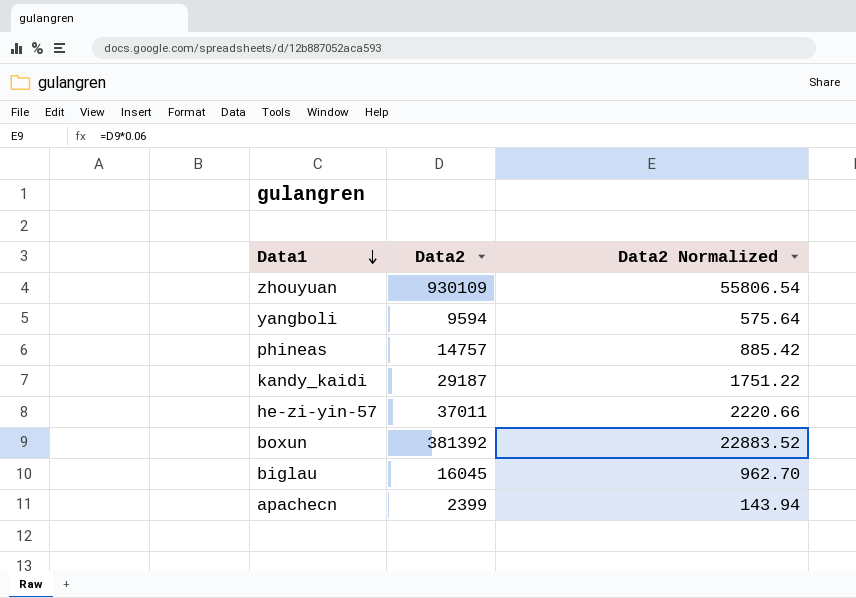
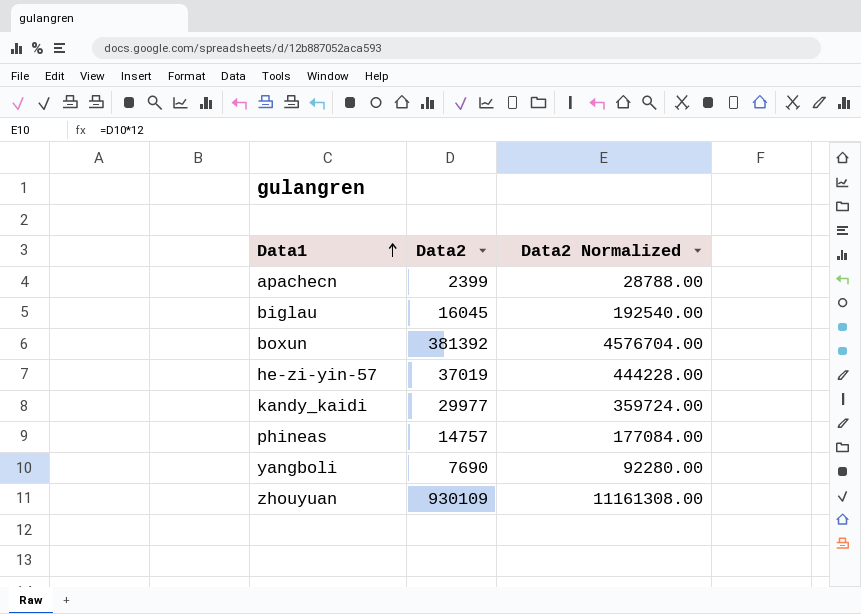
row order: Data1 descending -> Data1 ascending
column Data2 Normalized | formula: [Data2] * 0.06 -> [Data2] * 12
he-zi-yin-57 | Data2: 37011 -> 37019
kandy_kaidi | Data2: 29187 -> 29977
yangboli | Data2: 9594 -> 7690

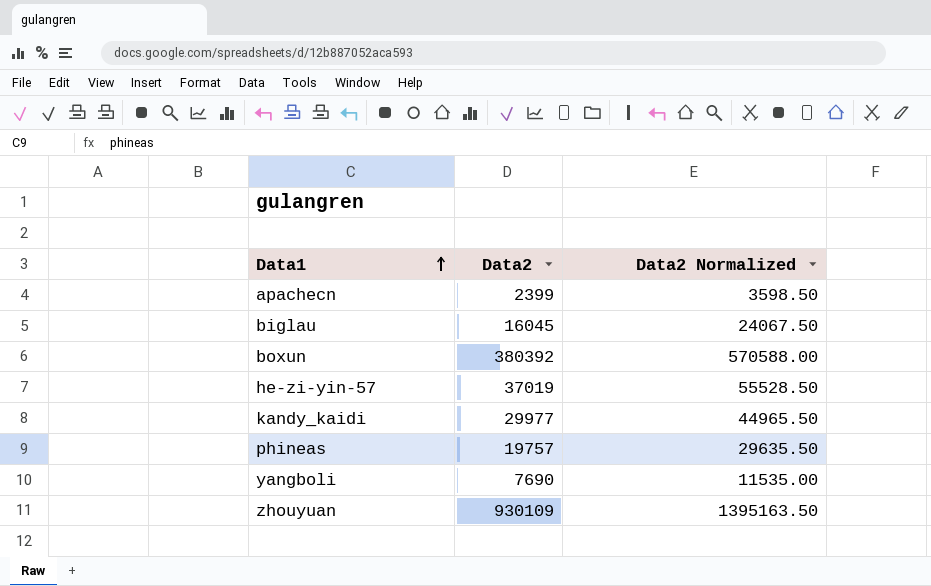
column Data2 Normalized | formula: [Data2] * 12 -> [Data2] * 1.5
boxun | Data2: 381392 -> 380392
phineas | Data2: 14757 -> 19757

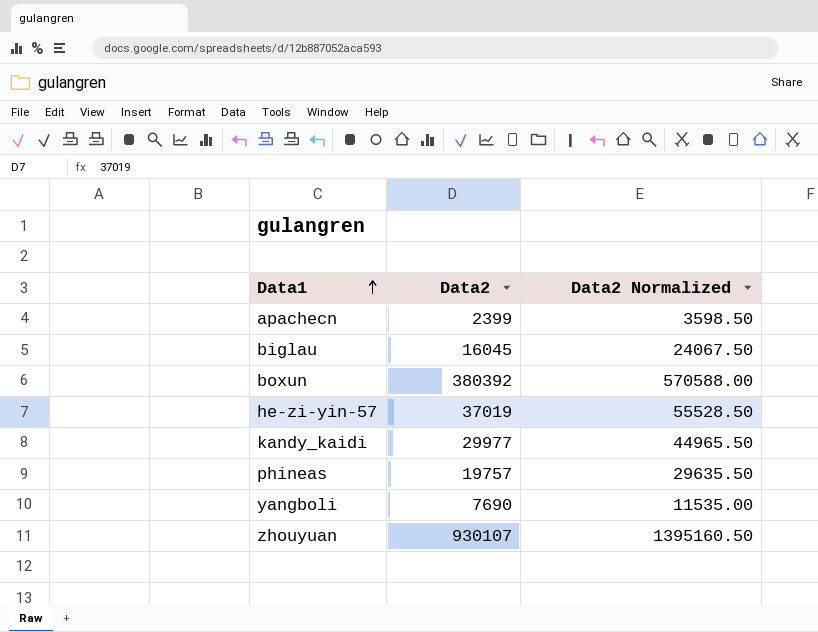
zhouyuan | Data2: 930109 -> 930107
zhouyuan | Data2 Normalized: 1395163.50 -> 1395160.50

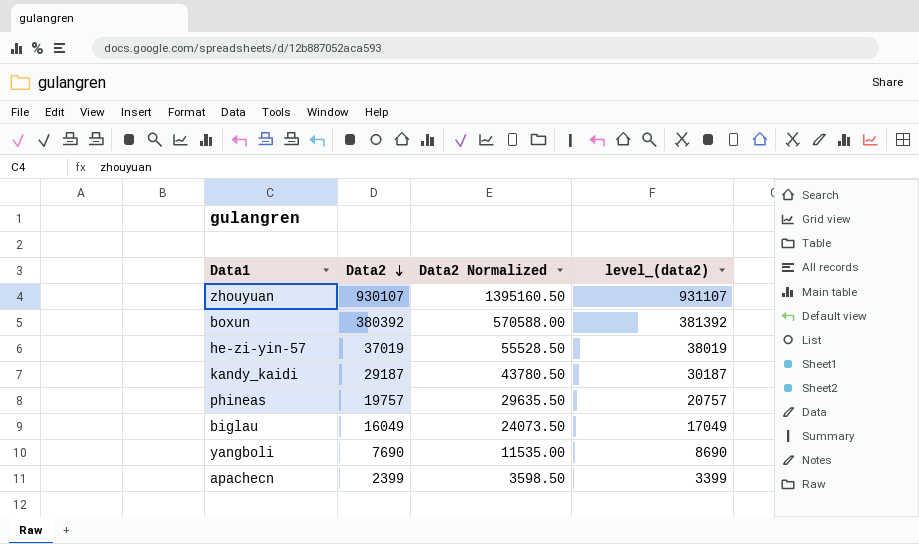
row order: Data1 ascending -> Data2 descending
column level_(data2) | formula: none -> [Data2] + 1000
kandy_kaidi | Data2: 29977 -> 29187
kandy_kaidi | Data2 Normalized: 44965.50 -> 43780.50
biglau | Data2: 16045 -> 16049
biglau | Data2 Normalized: 24067.50 -> 24073.50

